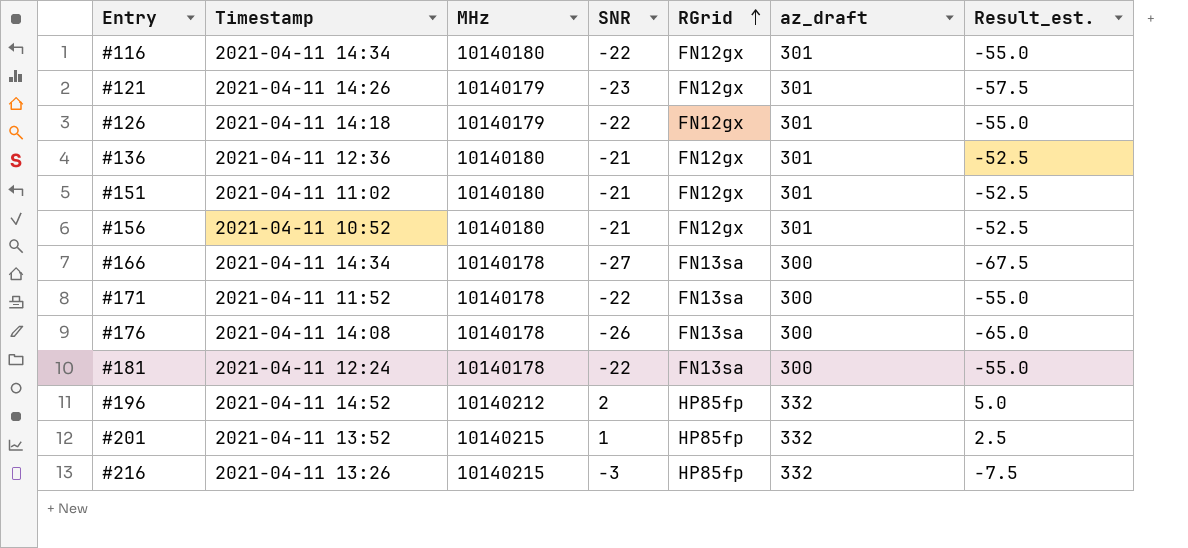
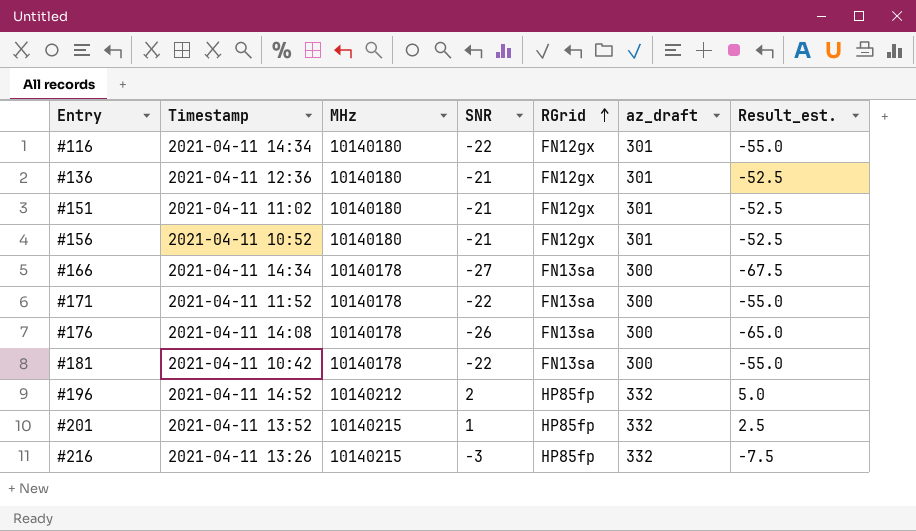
row #121: 2021-04-11 14:26 | 10140179 | -23 | FN12gx | 301 | -57.5 -> none
row #126: 2021-04-11 14:18 | 10140179 | -22 | FN12gx | 301 | -55.0 -> none
#181 | Timestamp: 2021-04-11 12:24 -> 2021-04-11 10:42

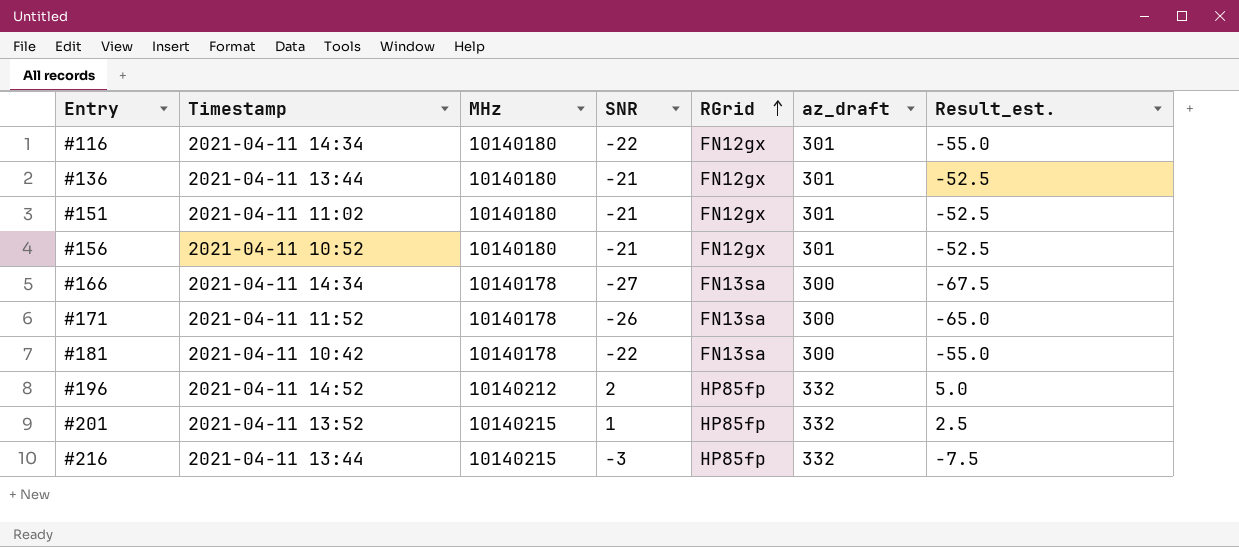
row #176: 2021-04-11 14:08 | 10140178 | -26 | FN13sa | 300 | -65.0 -> none
#136 | Timestamp: 2021-04-11 12:36 -> 2021-04-11 13:44
#171 | SNR: -22 -> -26
#171 | Result_est.: -55.0 -> -65.0
#216 | Timestamp: 2021-04-11 13:26 -> 2021-04-11 13:44

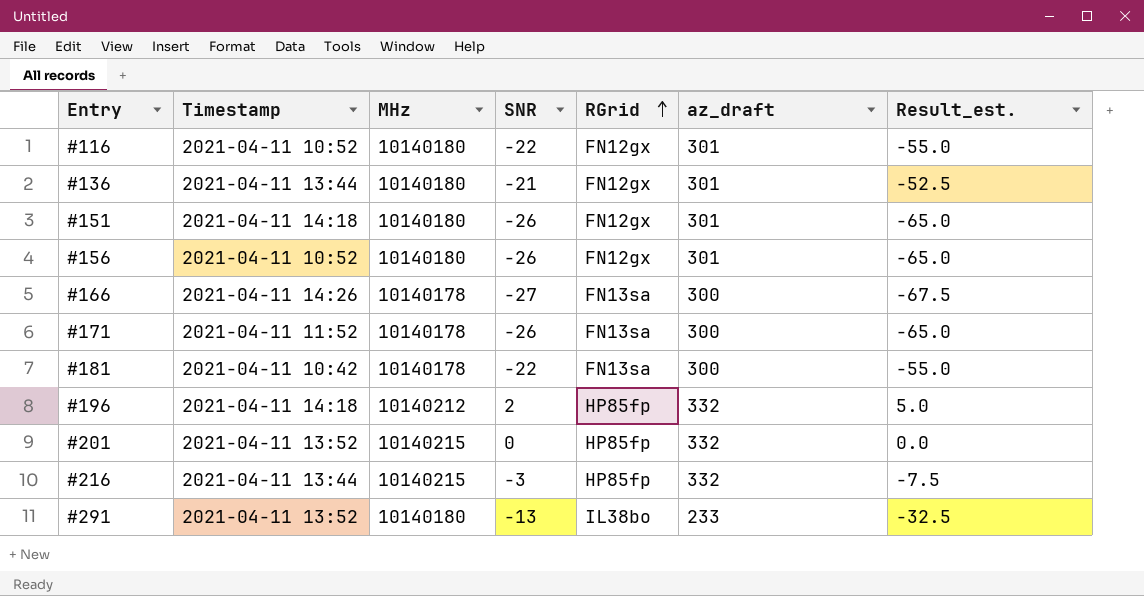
#116 | Timestamp: 2021-04-11 14:34 -> 2021-04-11 10:52
#151 | Timestamp: 2021-04-11 11:02 -> 2021-04-11 14:18
#151 | SNR: -21 -> -26
#151 | Result_est.: -52.5 -> -65.0
#156 | SNR: -21 -> -26
#156 | Result_est.: -52.5 -> -65.0
#166 | Timestamp: 2021-04-11 14:34 -> 2021-04-11 14:26
#196 | Timestamp: 2021-04-11 14:52 -> 2021-04-11 14:18
#201 | SNR: 1 -> 0
#201 | Result_est.: 2.5 -> 0.0
row #291: none -> 2021-04-11 13:52 | 10140180 | -13 | IL38bo | 233 | -32.5

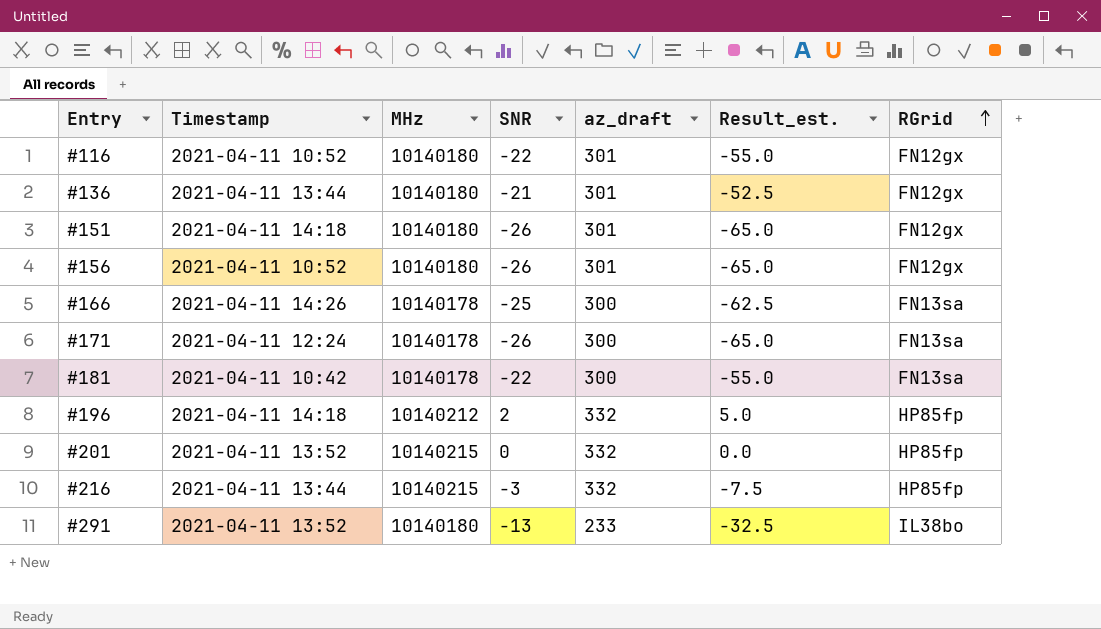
column RGrid | position: 5 -> 7
#166 | SNR: -27 -> -25
#166 | Result_est.: -67.5 -> -62.5
#171 | Timestamp: 2021-04-11 11:52 -> 2021-04-11 12:24

